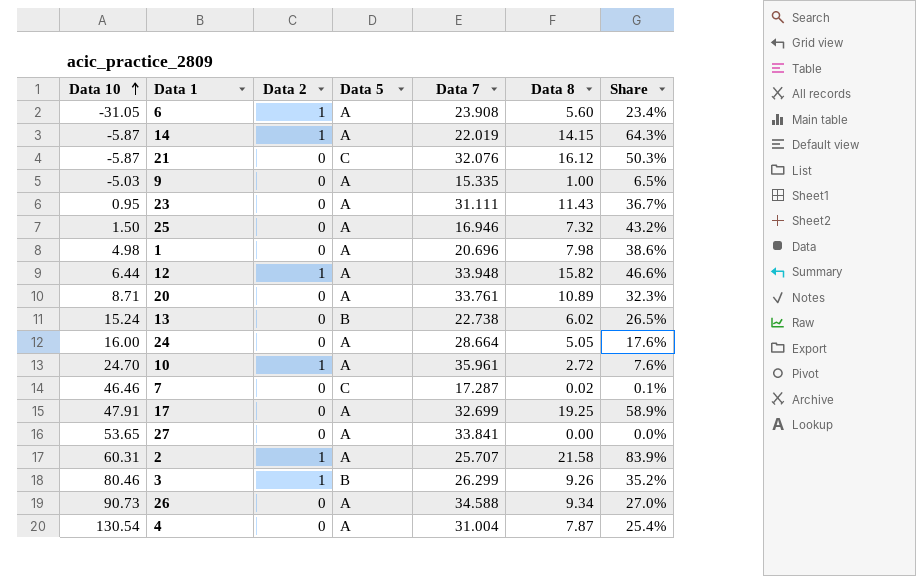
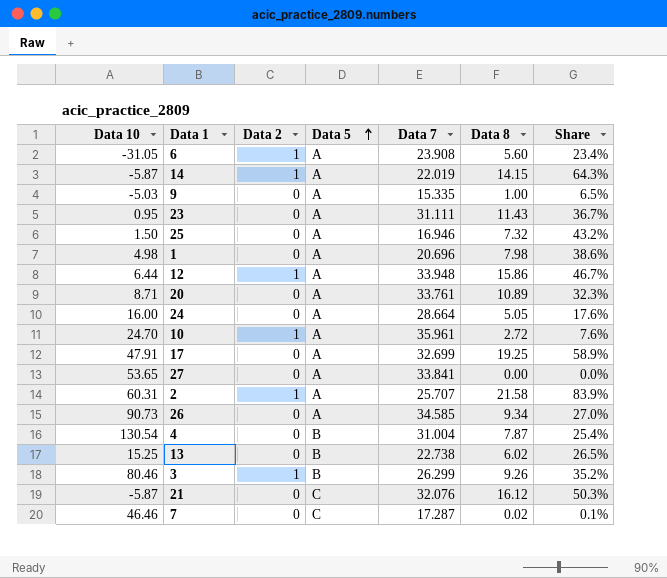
row order: Data 10 ascending -> Data 5 ascending
12 | Data 8: 15.82 -> 15.86
12 | Share: 46.6% -> 46.7%
26 | Data 7: 34.588 -> 34.585
4 | Data 5: A -> B
13 | Data 10: 15.24 -> 15.25

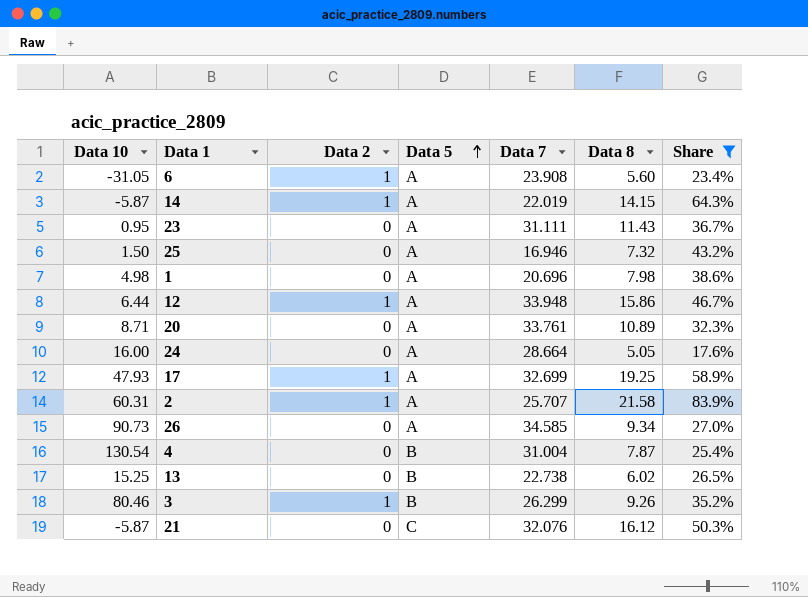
filter: none -> Share >= 17.6%
17 | Data 10: 47.91 -> 47.93
17 | Data 2: 0 -> 1

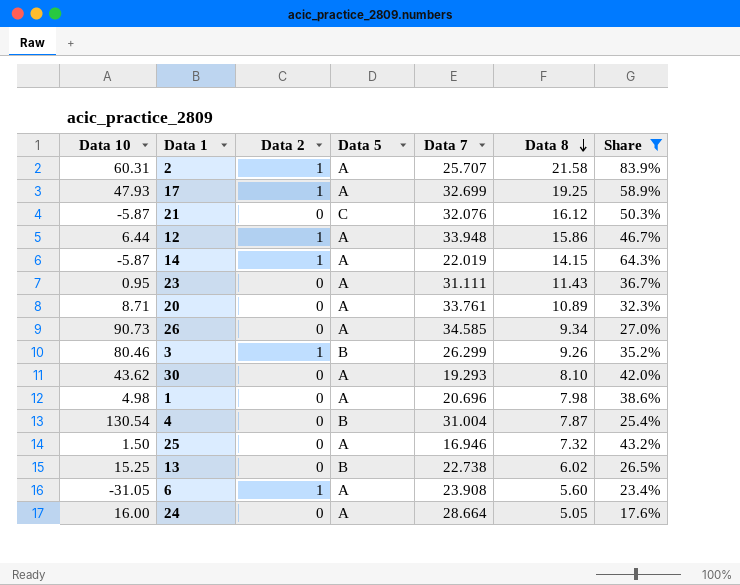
row order: Data 5 ascending -> Data 8 descending
row 30: none -> 43.62 | 0 | A | 19.293 | 8.10 | 42.0%

